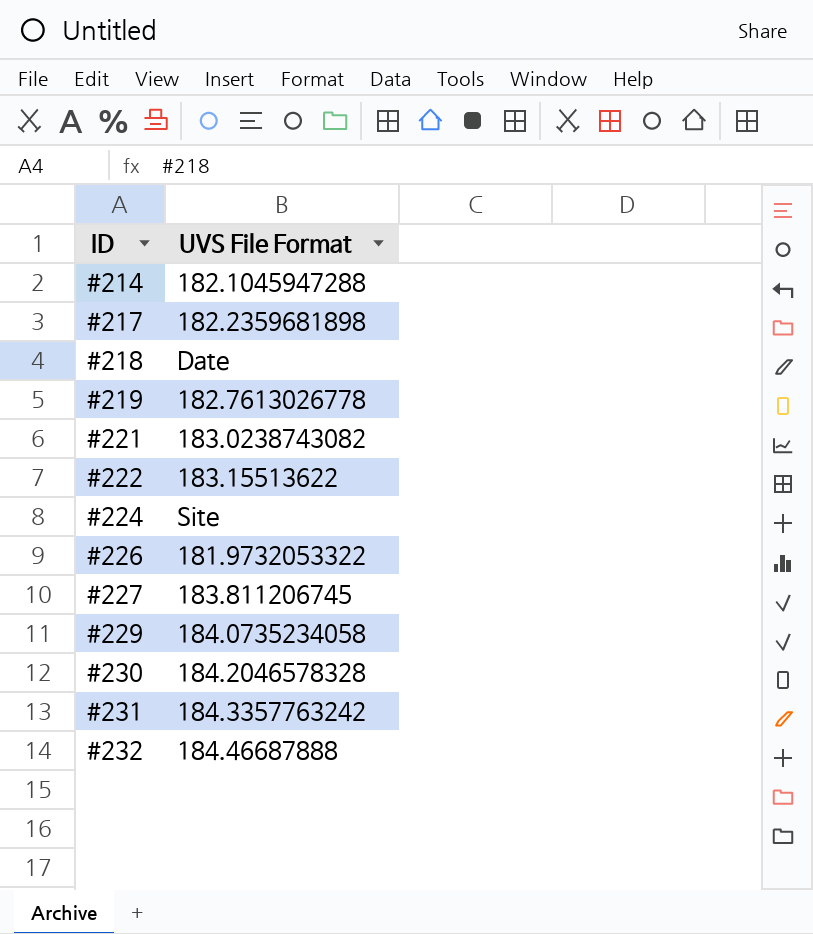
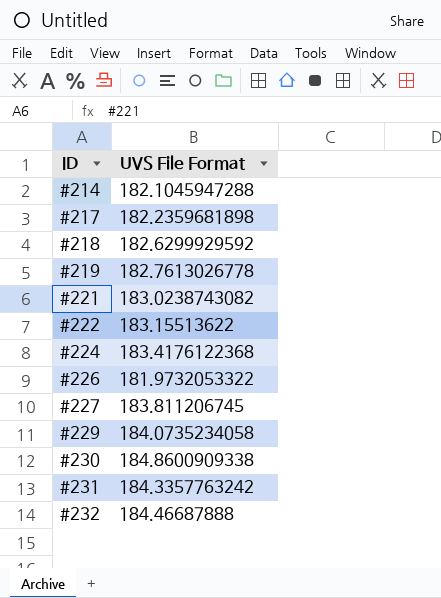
#218 | UVS File Format: Date -> 182.6299929592
#224 | UVS File Format: Site -> 183.4176122368
#230 | UVS File Format: 184.2046578328 -> 184.8600909338

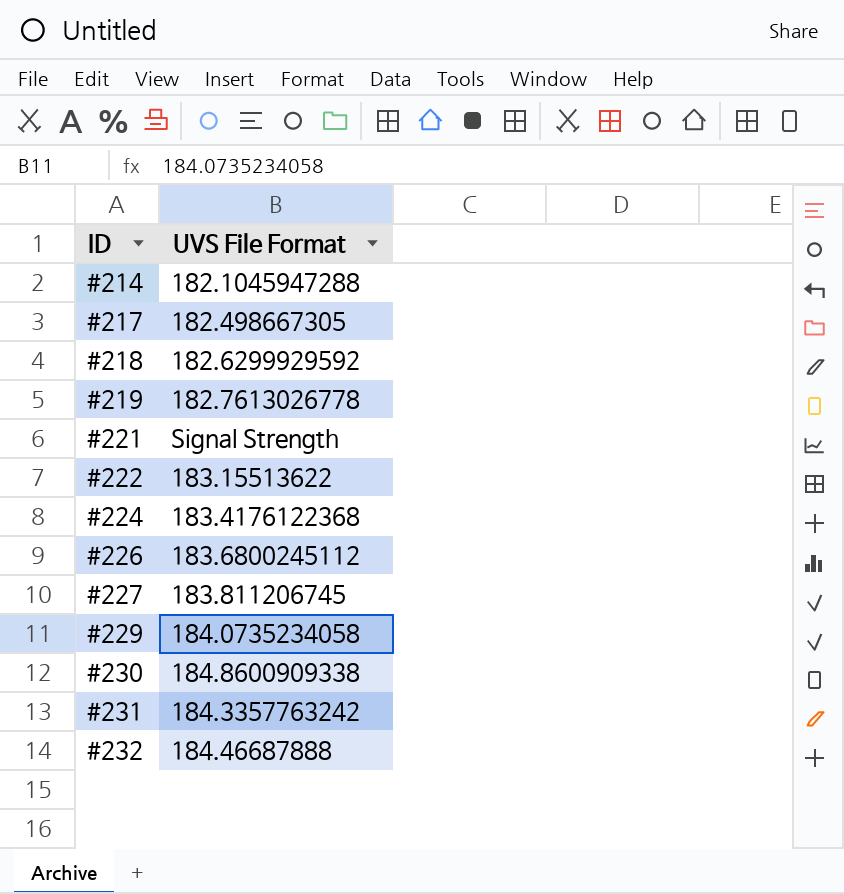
#217 | UVS File Format: 182.2359681898 -> 182.498667305
#221 | UVS File Format: 183.0238743082 -> Signal Strength
#226 | UVS File Format: 181.9732053322 -> 183.6800245112

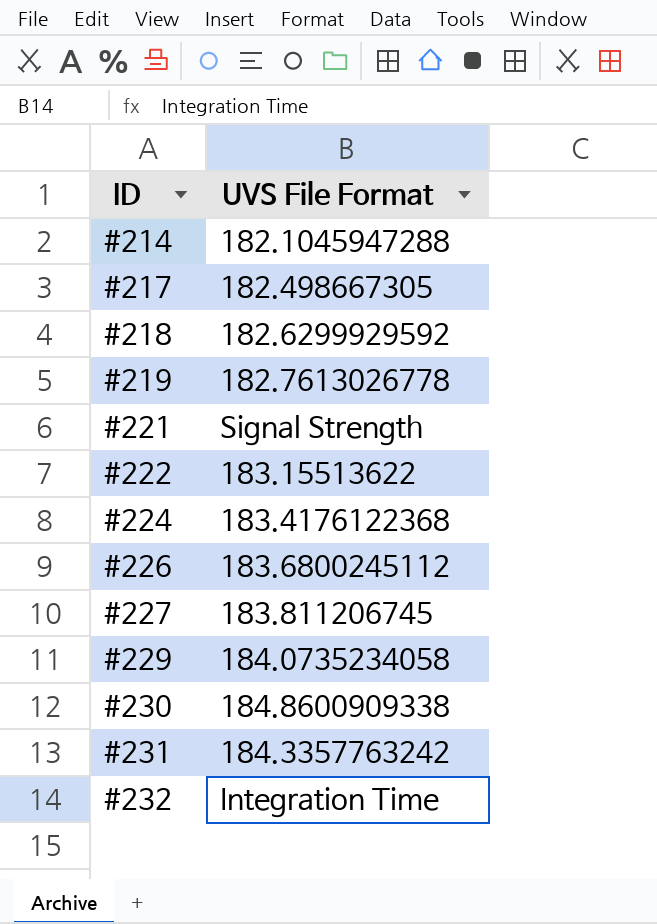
#232 | UVS File Format: 184.46687888 -> Integration Time

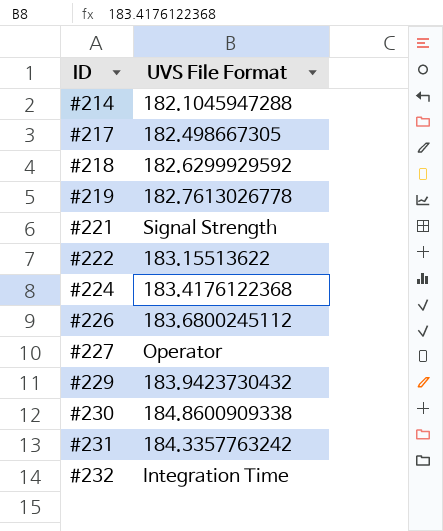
#227 | UVS File Format: 183.811206745 -> Operator
#229 | UVS File Format: 184.0735234058 -> 183.9423730432

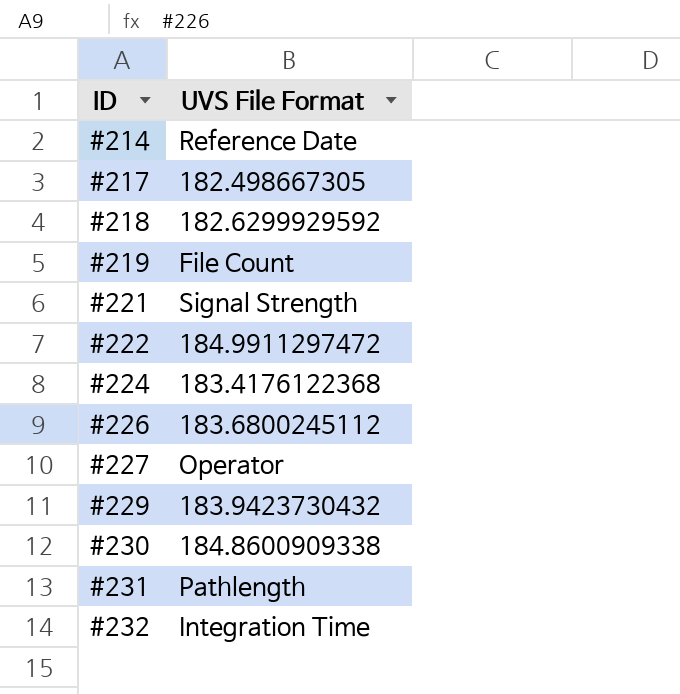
#214 | UVS File Format: 182.1045947288 -> Reference Date
#219 | UVS File Format: 182.7613026778 -> File Count
#222 | UVS File Format: 183.15513622 -> 184.9911297472
#231 | UVS File Format: 184.3357763242 -> Pathlength

